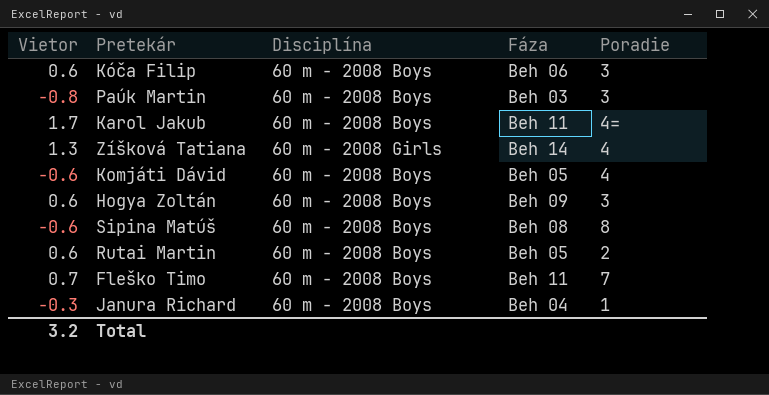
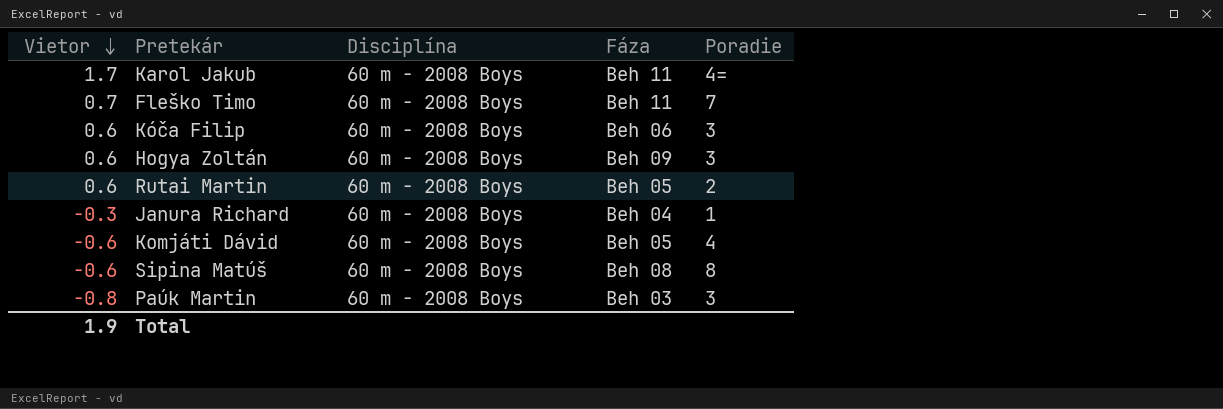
row order: none -> Vietor descending
row Zíšková Tatiana: 1.3 | 60 m - 2008 Girls | Beh 14 | 4 -> none
Total | Vietor: 3.2 -> 1.9

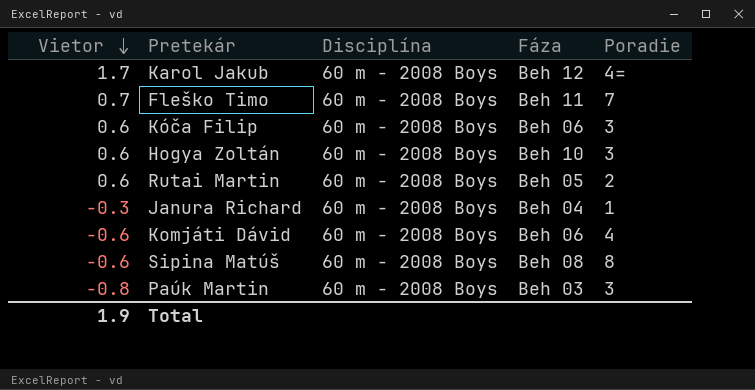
Karol Jakub | Fáza: Beh 11 -> Beh 12
Hogya Zoltán | Fáza: Beh 09 -> Beh 10
Komjáti Dávid | Fáza: Beh 05 -> Beh 06

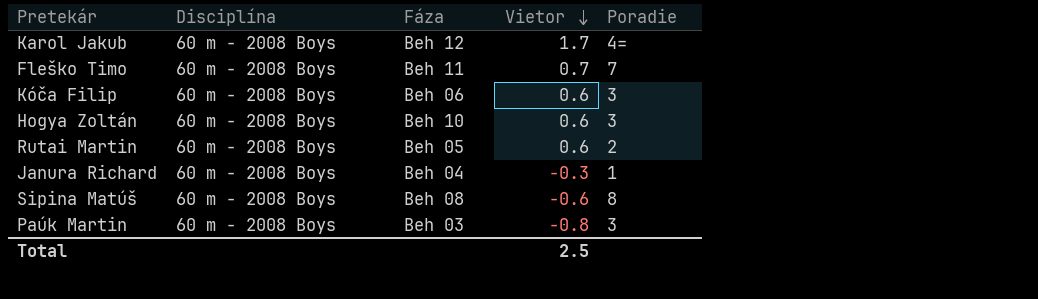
column Vietor | position: 1 -> 4
row Komjáti Dávid: -0.6 | 60 m - 2008 Boys | Beh 06 | 4 -> none
Total | Vietor: 1.9 -> 2.5

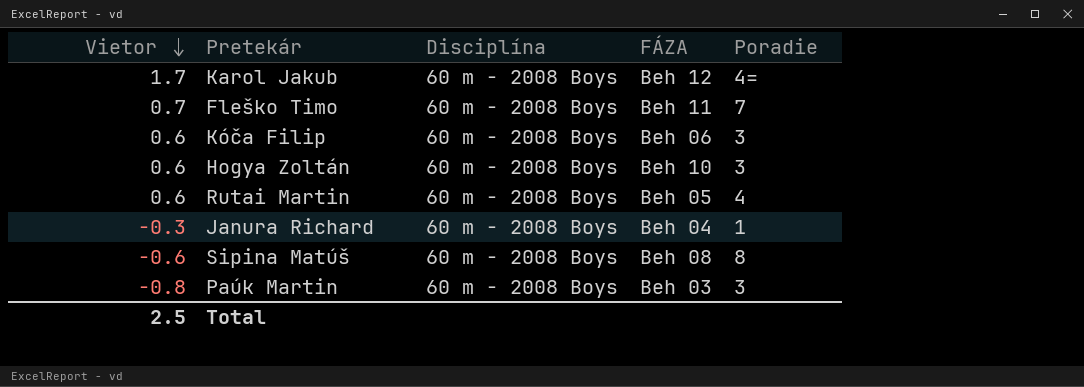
column Vietor | position: 4 -> 1
column name: Fáza -> FÁZA
Rutai Martin | Poradie: 2 -> 4

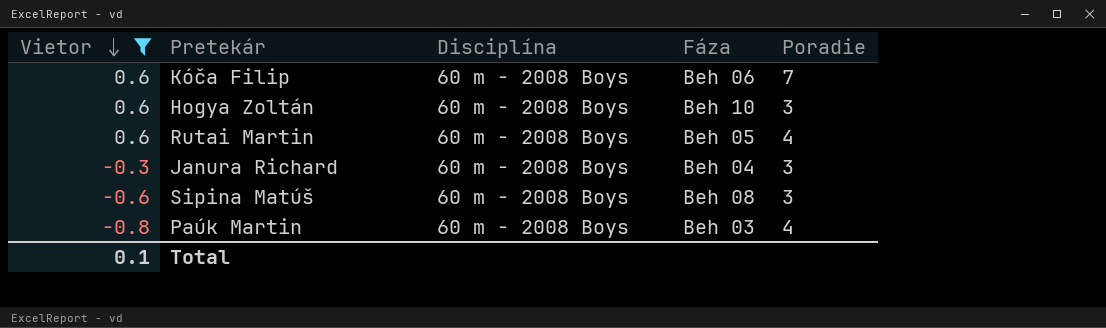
filter: none -> Vietor <= 0.6
column name: FÁZA -> Fáza
Kóča Filip | Poradie: 3 -> 7
Janura Richard | Poradie: 1 -> 3
Sipina Matúš | Poradie: 8 -> 3
Paúk Martin | Poradie: 3 -> 4
Total | Vietor: 2.5 -> 0.1

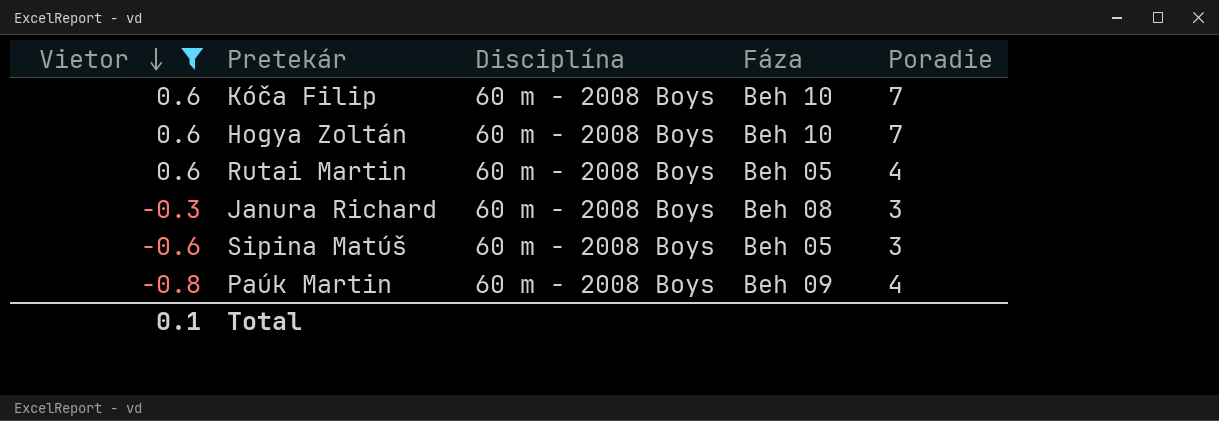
Kóča Filip | Fáza: Beh 06 -> Beh 10
Hogya Zoltán | Poradie: 3 -> 7
Janura Richard | Fáza: Beh 04 -> Beh 08
Sipina Matúš | Fáza: Beh 08 -> Beh 05
Paúk Martin | Fáza: Beh 03 -> Beh 09

